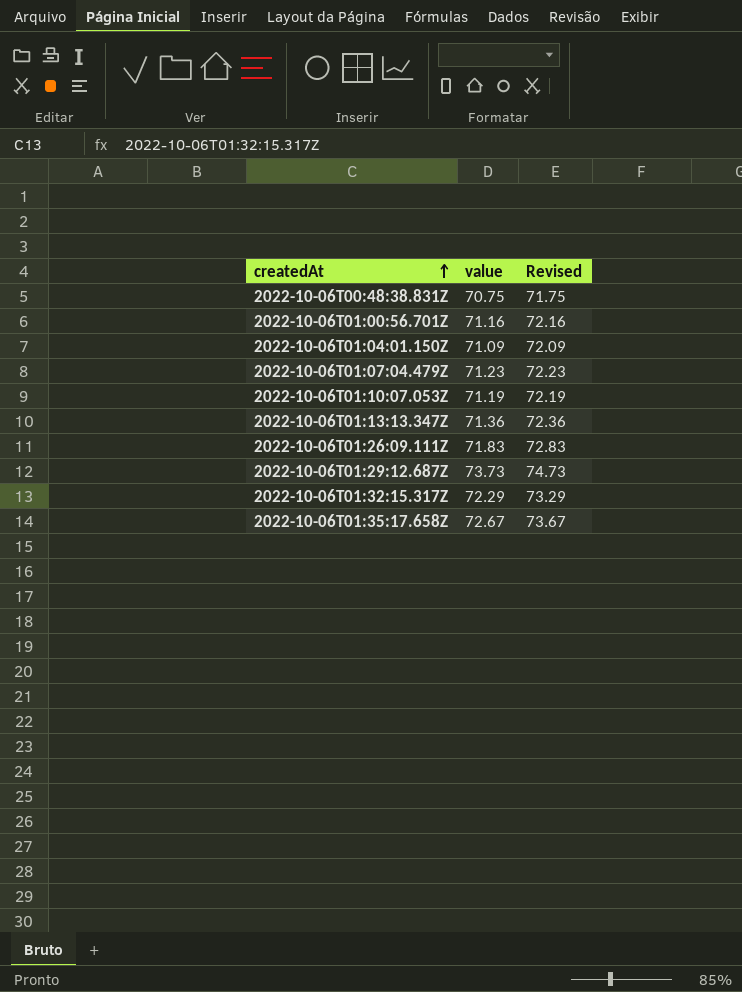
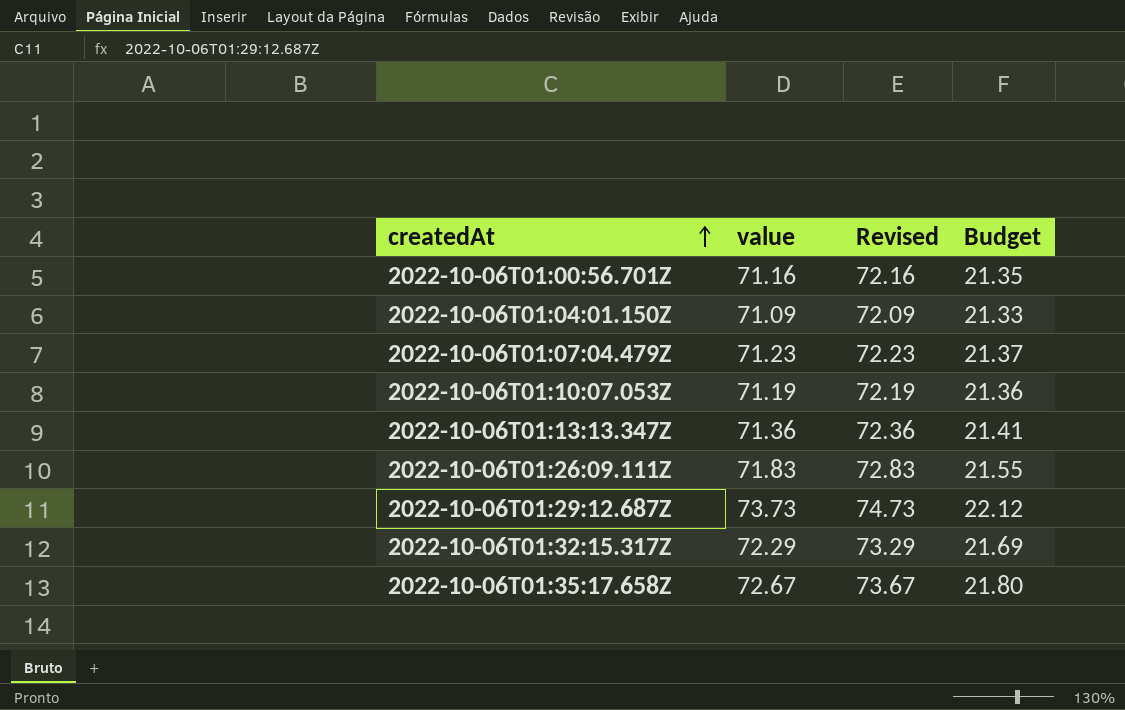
column Budget | formula: none -> [value] * 0.3
row 2022-10-06T00:48:38.831Z: 70.75 | 71.75 -> none

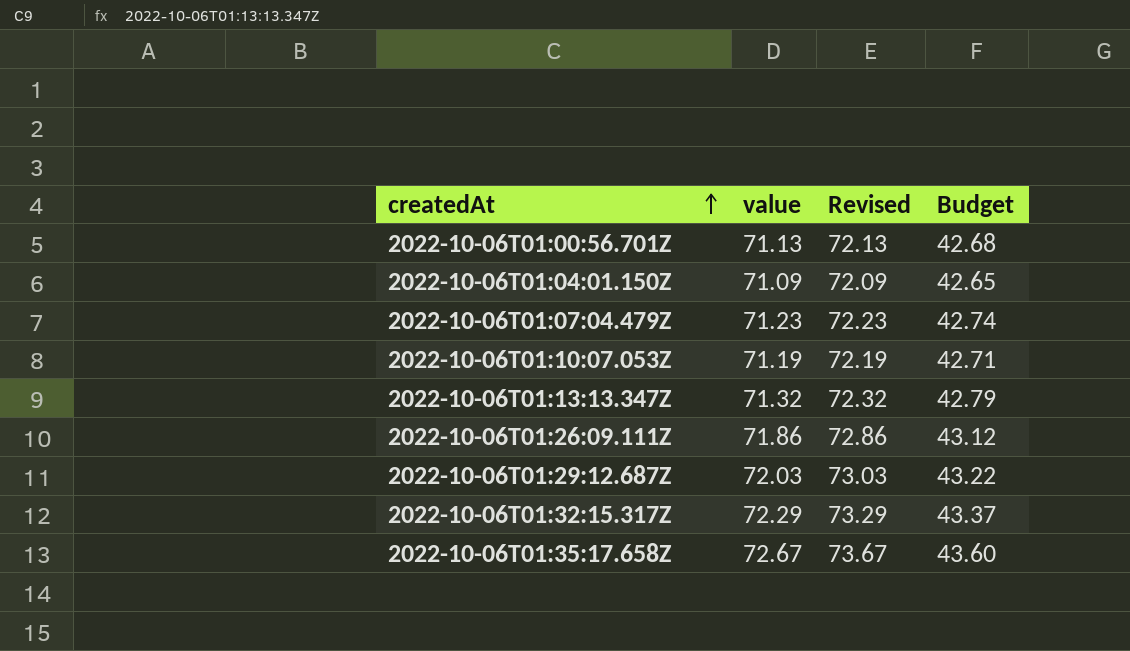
column Budget | formula: [value] * 0.3 -> [value] * 0.6
2022-10-06T01:00:56.701Z | value: 71.16 -> 71.13
2022-10-06T01:00:56.701Z | Revised: 72.16 -> 72.13
2022-10-06T01:13:13.347Z | value: 71.36 -> 71.32
2022-10-06T01:13:13.347Z | Revised: 72.36 -> 72.32
2022-10-06T01:26:09.111Z | value: 71.83 -> 71.86
2022-10-06T01:26:09.111Z | Revised: 72.83 -> 72.86
2022-10-06T01:29:12.687Z | value: 73.73 -> 72.03
2022-10-06T01:29:12.687Z | Revised: 74.73 -> 73.03

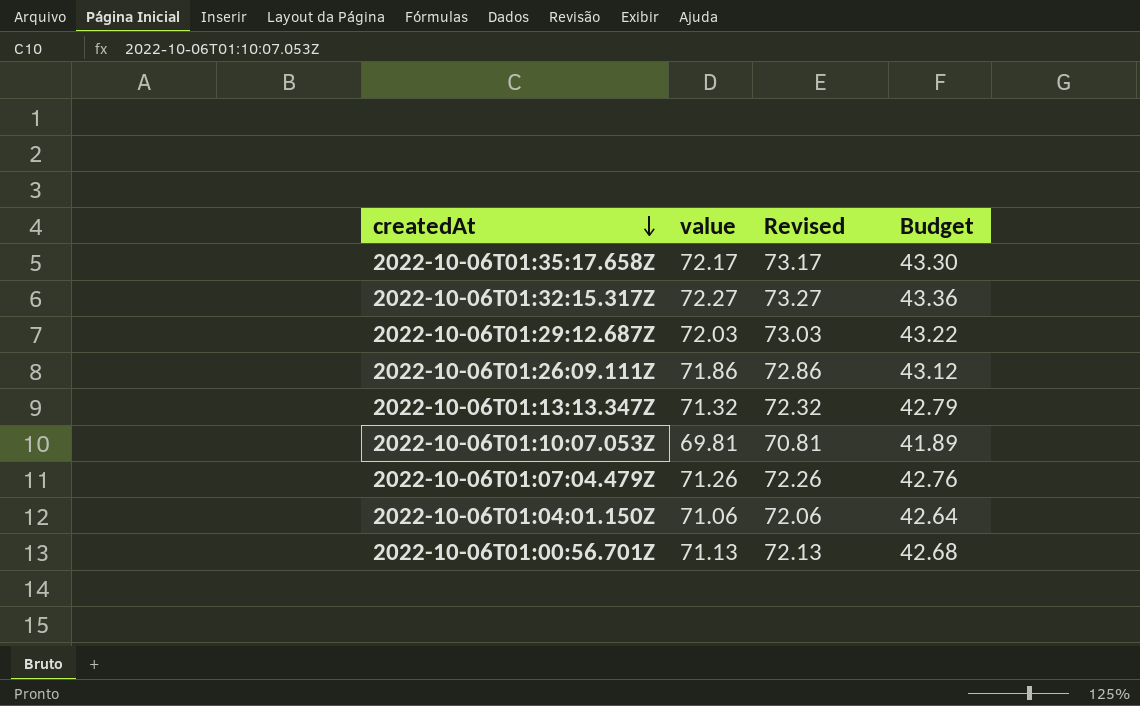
row order: createdAt ascending -> createdAt descending
2022-10-06T01:35:17.658Z | value: 72.67 -> 72.17
2022-10-06T01:35:17.658Z | Revised: 73.67 -> 73.17
2022-10-06T01:35:17.658Z | Budget: 43.60 -> 43.30
2022-10-06T01:32:15.317Z | value: 72.29 -> 72.27
2022-10-06T01:32:15.317Z | Revised: 73.29 -> 73.27
2022-10-06T01:32:15.317Z | Budget: 43.37 -> 43.36
2022-10-06T01:10:07.053Z | value: 71.19 -> 69.81
2022-10-06T01:10:07.053Z | Revised: 72.19 -> 70.81
2022-10-06T01:10:07.053Z | Budget: 42.71 -> 41.89
2022-10-06T01:07:04.479Z | value: 71.23 -> 71.26
2022-10-06T01:07:04.479Z | Revised: 72.23 -> 72.26
2022-10-06T01:07:04.479Z | Budget: 42.74 -> 42.76
2022-10-06T01:04:01.150Z | value: 71.09 -> 71.06
2022-10-06T01:04:01.150Z | Revised: 72.09 -> 72.06
2022-10-06T01:04:01.150Z | Budget: 42.65 -> 42.64

